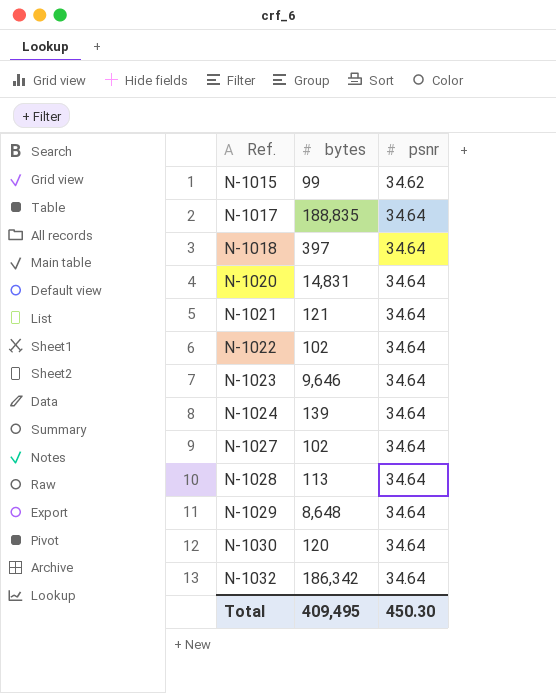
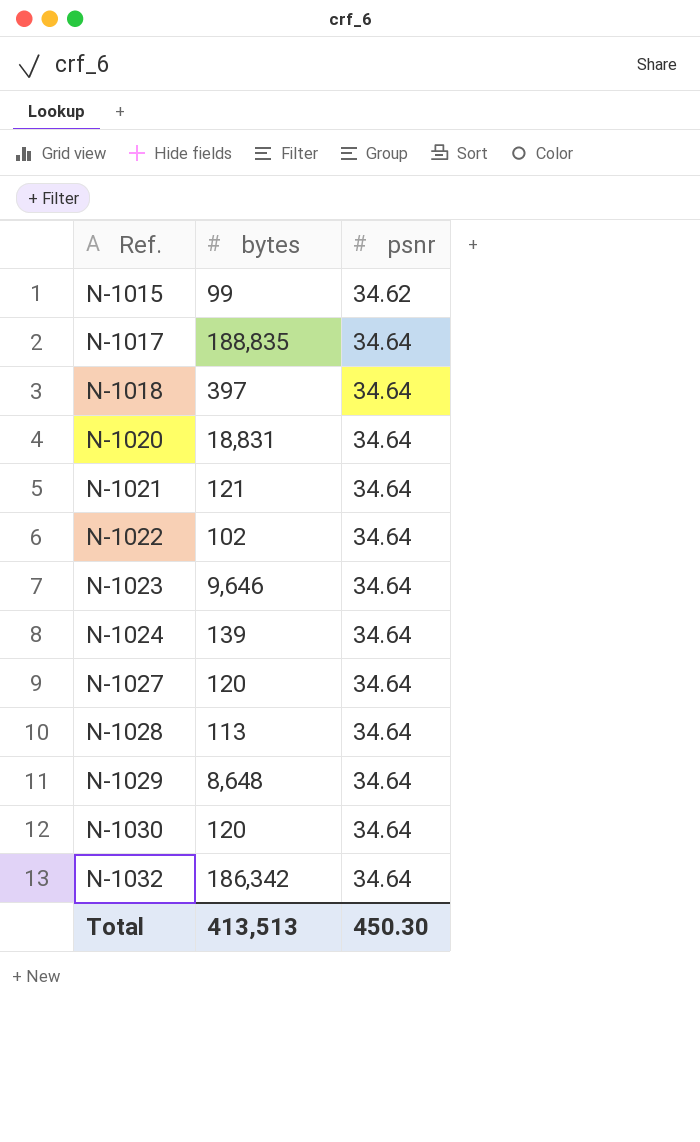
N-1020 | bytes: 14,831 -> 18,831
N-1027 | bytes: 102 -> 120
Total | bytes: 409,495 -> 413,513

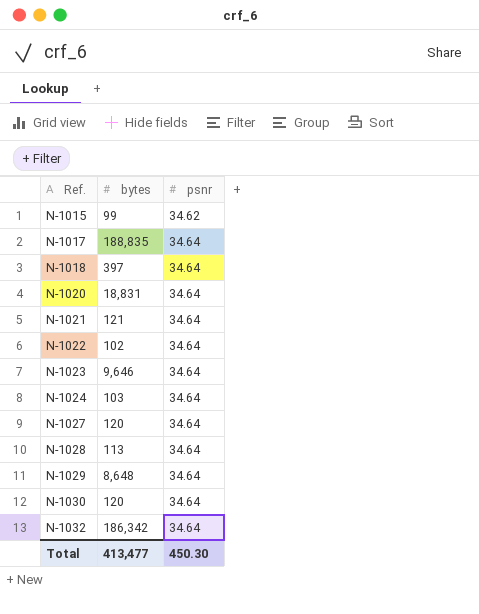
N-1024 | bytes: 139 -> 103
Total | bytes: 413,513 -> 413,477

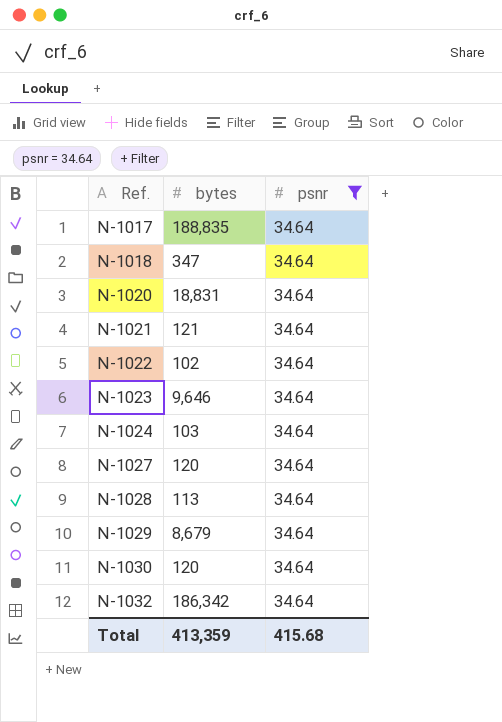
filter: none -> psnr = 34.64
N-1018 | bytes: 397 -> 347
N-1029 | bytes: 8,648 -> 8,679
Total | bytes: 413,477 -> 413,359
Total | psnr: 450.30 -> 415.68

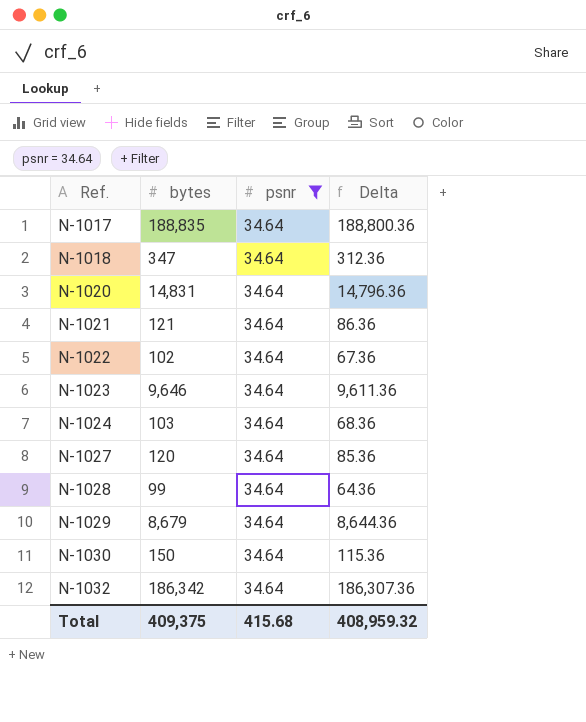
column Delta | formula: none -> [bytes] - [psnr]
N-1020 | bytes: 18,831 -> 14,831
N-1028 | bytes: 113 -> 99
N-1030 | bytes: 120 -> 150
Total | bytes: 413,359 -> 409,375

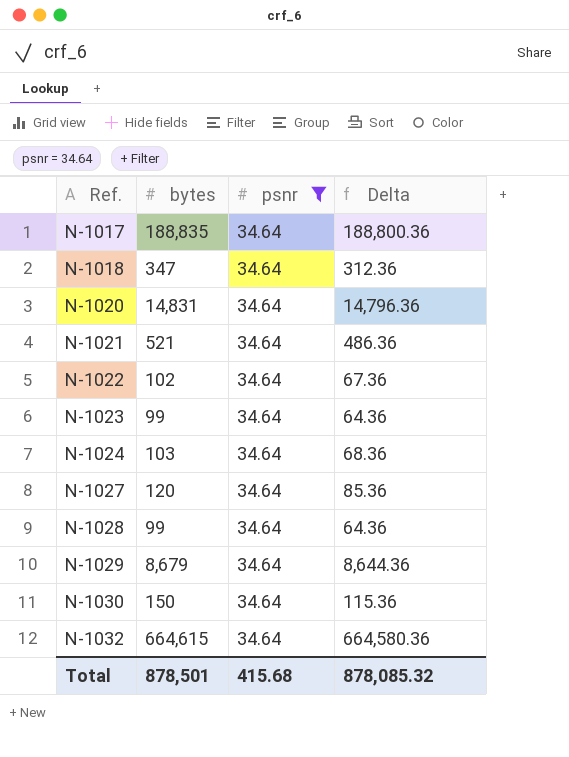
N-1021 | bytes: 121 -> 521
N-1021 | Delta: 86.36 -> 486.36
N-1023 | bytes: 9,646 -> 99
N-1023 | Delta: 9,611.36 -> 64.36
N-1032 | bytes: 186,342 -> 664,615
N-1032 | Delta: 186,307.36 -> 664,580.36
Total | bytes: 409,375 -> 878,501
Total | Delta: 408,959.32 -> 878,085.32

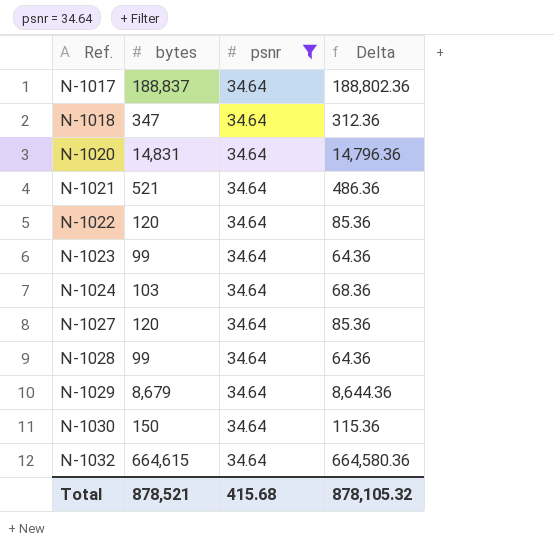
N-1017 | bytes: 188,835 -> 188,837
N-1017 | Delta: 188,800.36 -> 188,802.36
N-1022 | bytes: 102 -> 120
N-1022 | Delta: 67.36 -> 85.36
Total | bytes: 878,501 -> 878,521
Total | Delta: 878,085.32 -> 878,105.32

